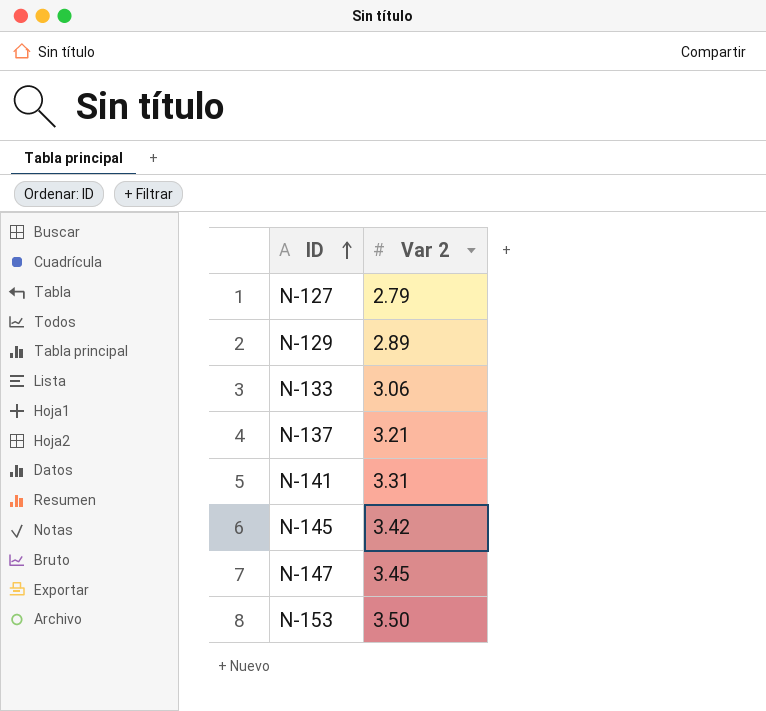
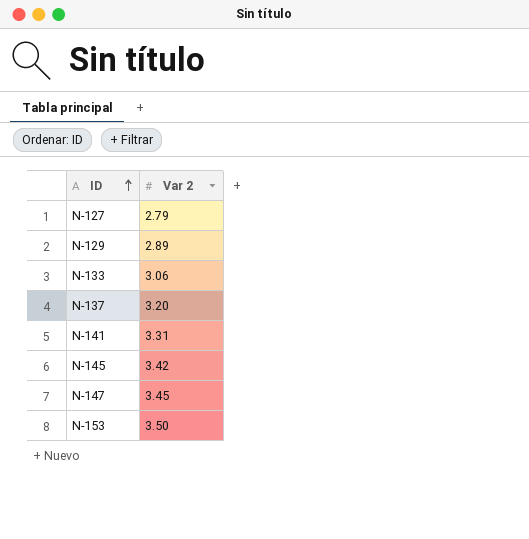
N-137 | Var 2: 3.21 -> 3.20

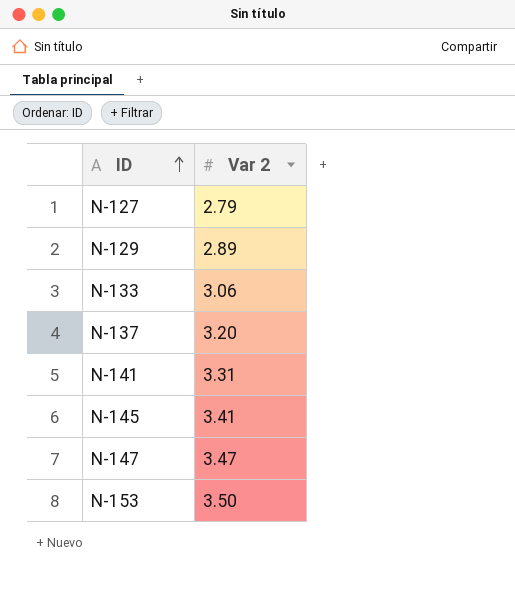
N-145 | Var 2: 3.42 -> 3.41
N-147 | Var 2: 3.45 -> 3.47

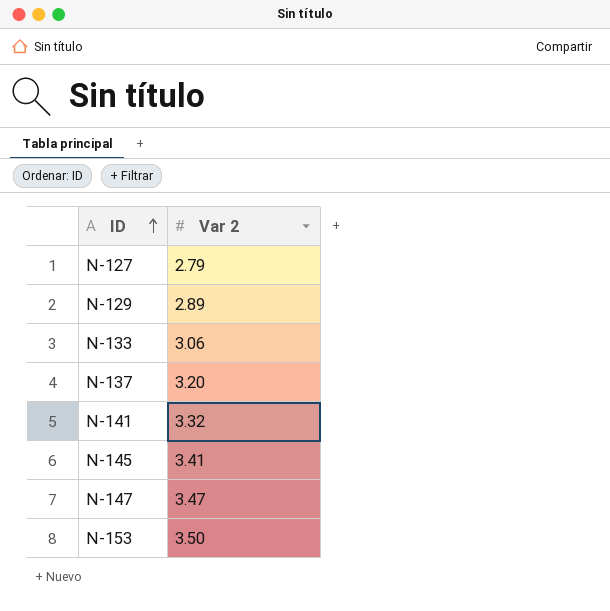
N-141 | Var 2: 3.31 -> 3.32

